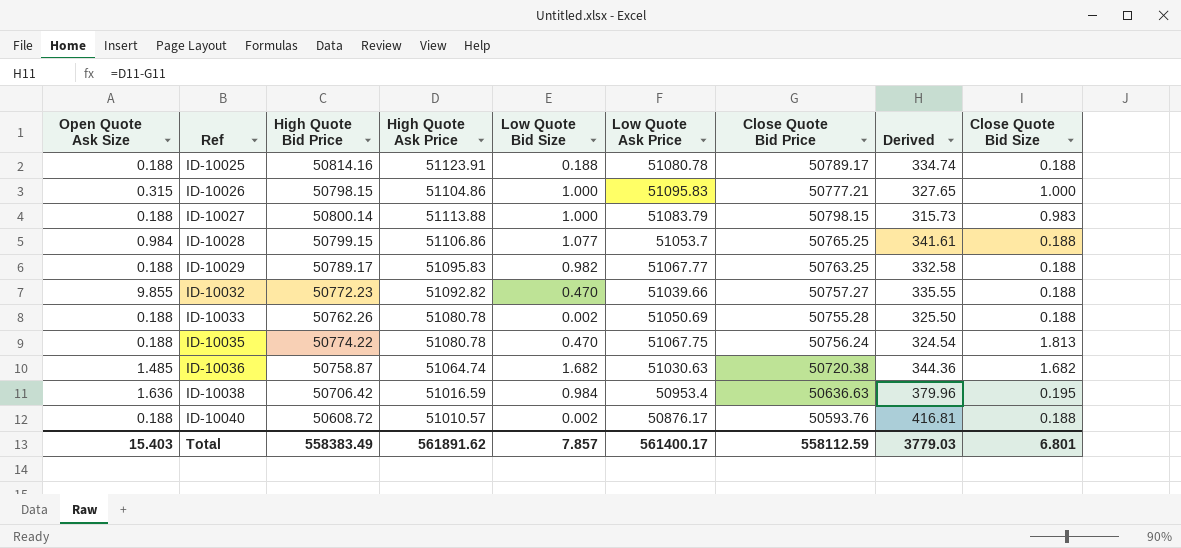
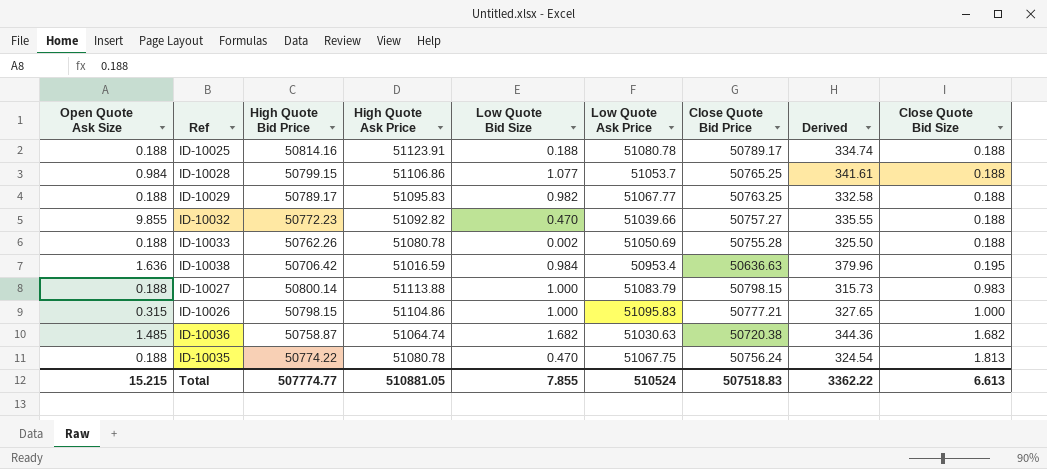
row order: Ref ascending -> Close Quote Bid Size ascending
row ID-10040: 0.188 | 50608.72 | 51010.57 | 0.002 | 50876.17 | 50593.76 | 416.81 | 0.188 -> none
Total | Open Quote Ask Size: 15.403 -> 15.215
Total | High Quote Bid Price: 558383.49 -> 507774.77
Total | High Quote Ask Price: 561891.62 -> 510881.05
Total | Low Quote Bid Size: 7.857 -> 7.855
Total | Low Quote Ask Price: 561400.17 -> 510524
Total | Close Quote Bid Price: 558112.59 -> 507518.83
Total | Derived: 3779.03 -> 3362.22
Total | Close Quote Bid Size: 6.801 -> 6.613

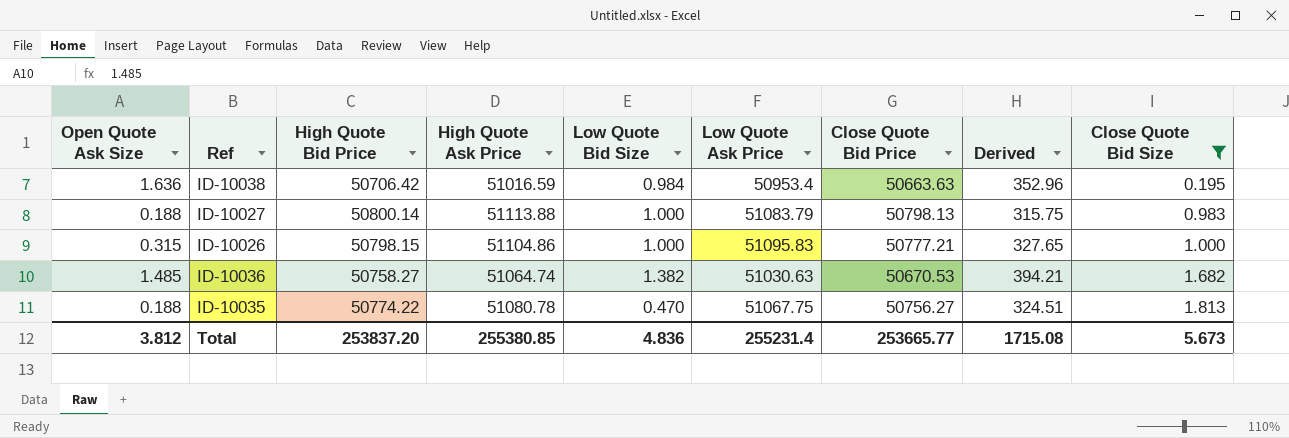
filter: none -> Close Quote Bid Size != 0.188
ID-10038 | Close Quote Bid Price: 50636.63 -> 50663.63
ID-10038 | Derived: 379.96 -> 352.96
ID-10027 | Close Quote Bid Price: 50798.15 -> 50798.13
ID-10027 | Derived: 315.73 -> 315.75
ID-10036 | High Quote Bid Price: 50758.87 -> 50758.27
ID-10036 | Low Quote Bid Size: 1.682 -> 1.382
ID-10036 | Close Quote Bid Price: 50720.38 -> 50670.53
ID-10036 | Derived: 344.36 -> 394.21
ID-10035 | Close Quote Bid Price: 50756.24 -> 50756.27
ID-10035 | Derived: 324.54 -> 324.51
Total | Open Quote Ask Size: 15.215 -> 3.812
Total | High Quote Bid Price: 507774.77 -> 253837.20
Total | High Quote Ask Price: 510881.05 -> 255380.85
Total | Low Quote Bid Size: 7.855 -> 4.836
Total | Low Quote Ask Price: 510524 -> 255231.4
Total | Close Quote Bid Price: 507518.83 -> 253665.77
Total | Derived: 3362.22 -> 1715.08
Total | Close Quote Bid Size: 6.613 -> 5.673

